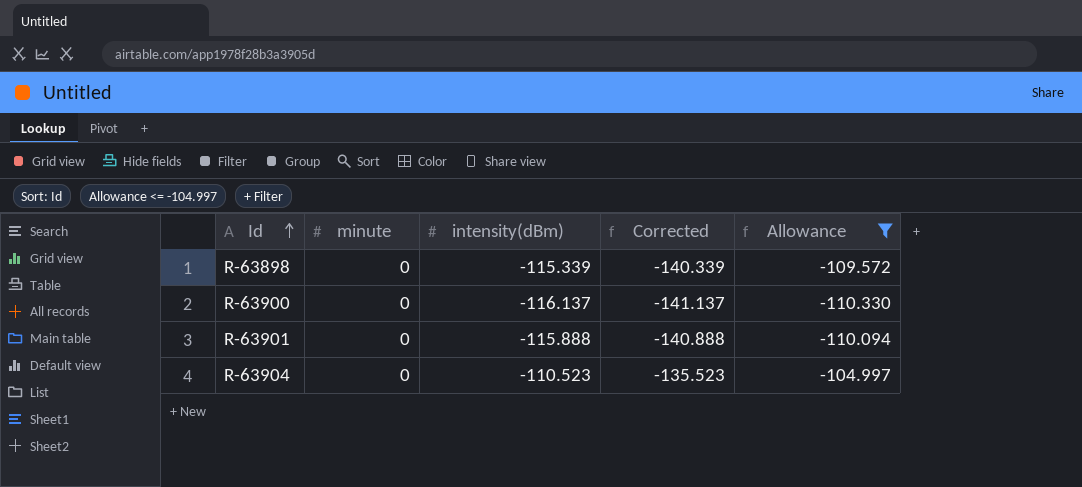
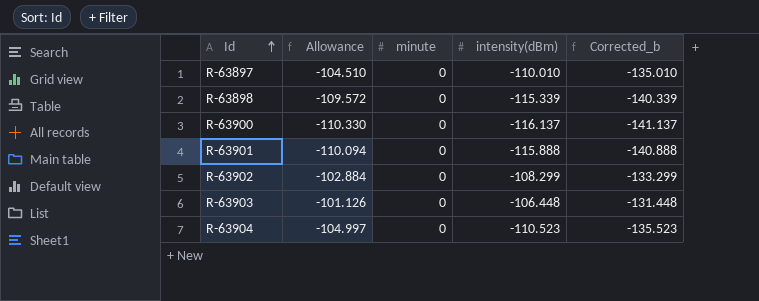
filter: Allowance <= -104.997 -> none
column Allowance | position: 5 -> 2
column name: Corrected -> Corrected_b

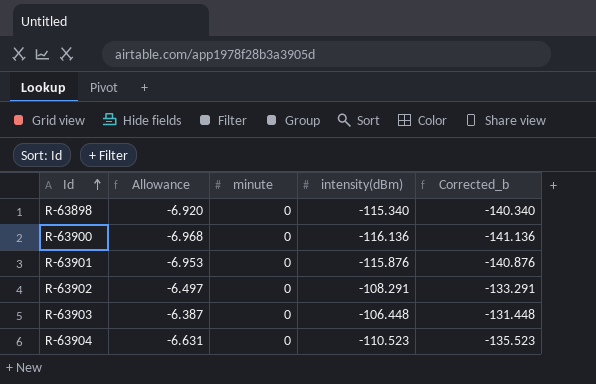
column Allowance | formula: [intensity(dBm)] * 0.95 -> [intensity(dBm)] * 0.06
row R-63897: -104.510 | 0 | -110.010 | -135.010 -> none
R-63898 | intensity(dBm): -115.339 -> -115.340
R-63898 | Corrected_b: -140.339 -> -140.340
R-63900 | intensity(dBm): -116.137 -> -116.136
R-63900 | Corrected_b: -141.137 -> -141.136
R-63901 | intensity(dBm): -115.888 -> -115.876
R-63901 | Corrected_b: -140.888 -> -140.876
R-63902 | intensity(dBm): -108.299 -> -108.291
R-63902 | Corrected_b: -133.299 -> -133.291

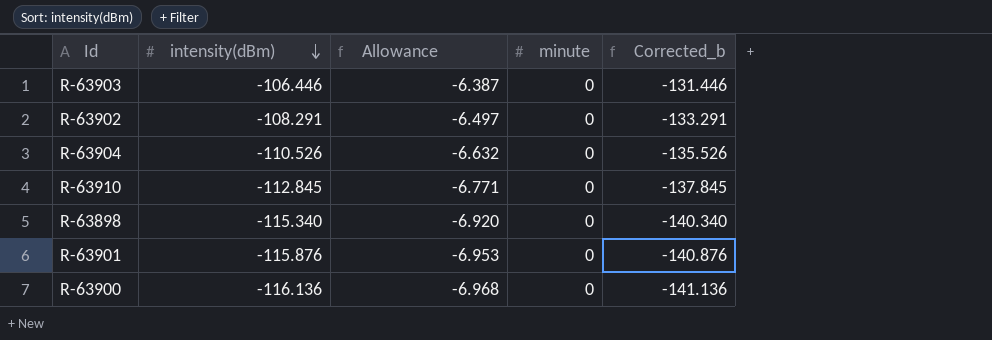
row order: Id ascending -> intensity(dBm) descending
column intensity(dBm) | position: 4 -> 2
R-63903 | intensity(dBm): -106.448 -> -106.446
R-63903 | Corrected_b: -131.448 -> -131.446
R-63904 | intensity(dBm): -110.523 -> -110.526
R-63904 | Allowance: -6.631 -> -6.632
R-63904 | Corrected_b: -135.523 -> -135.526
row R-63910: none -> -112.845 | -6.771 | 0 | -137.845

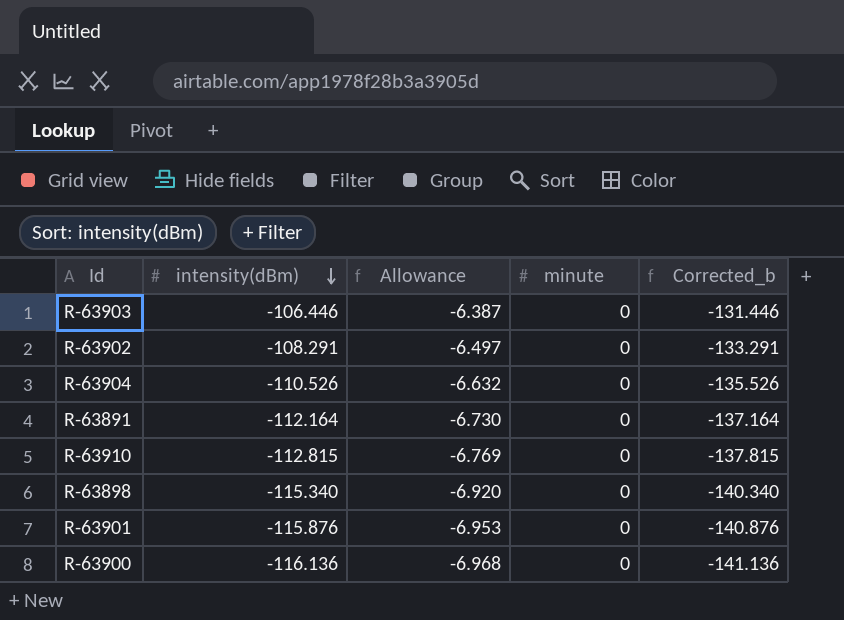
row R-63891: none -> -112.164 | -6.730 | 0 | -137.164
R-63910 | intensity(dBm): -112.845 -> -112.815
R-63910 | Allowance: -6.771 -> -6.769
R-63910 | Corrected_b: -137.845 -> -137.815

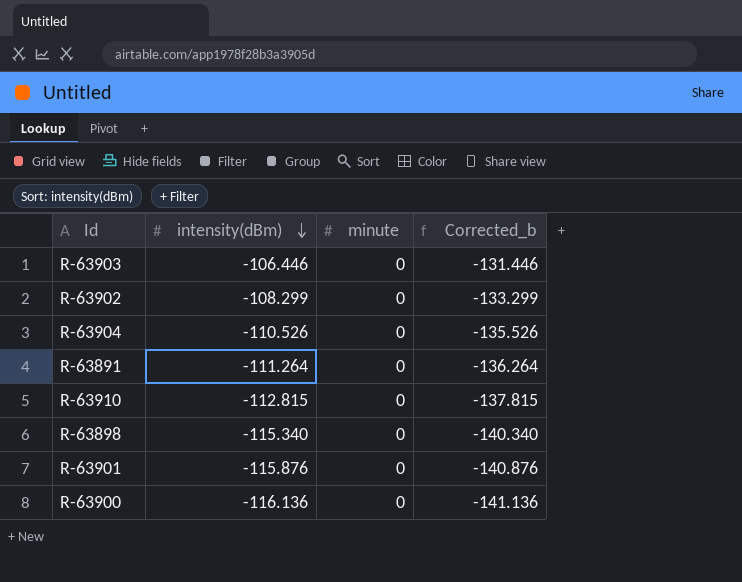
column Allowance | formula: [intensity(dBm)] * 0.06 -> none
R-63902 | intensity(dBm): -108.291 -> -108.299
R-63902 | Corrected_b: -133.291 -> -133.299
R-63891 | intensity(dBm): -112.164 -> -111.264
R-63891 | Corrected_b: -137.164 -> -136.264

